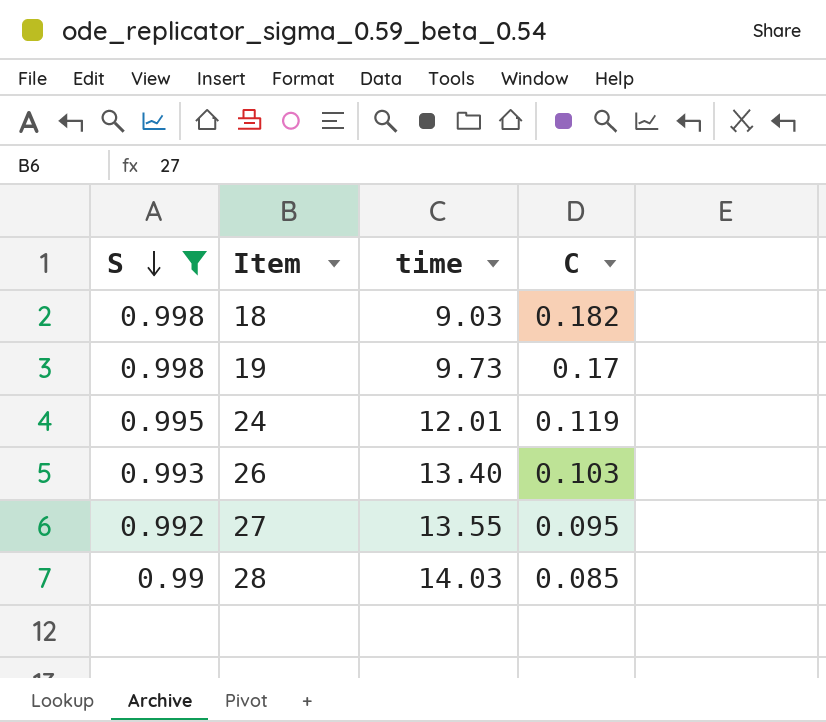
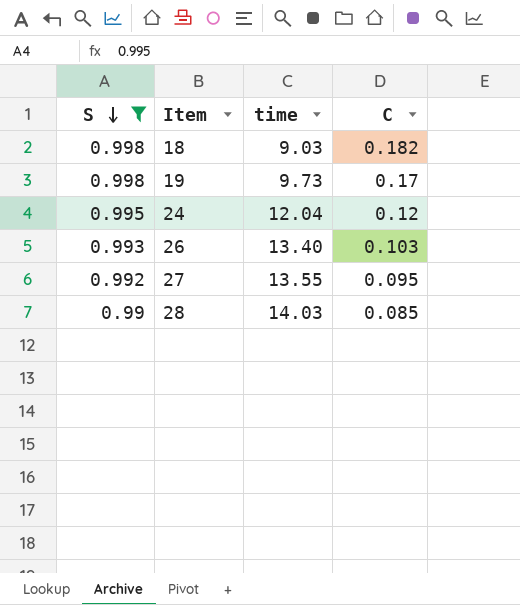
24 | time: 12.01 -> 12.04
24 | C: 0.119 -> 0.12

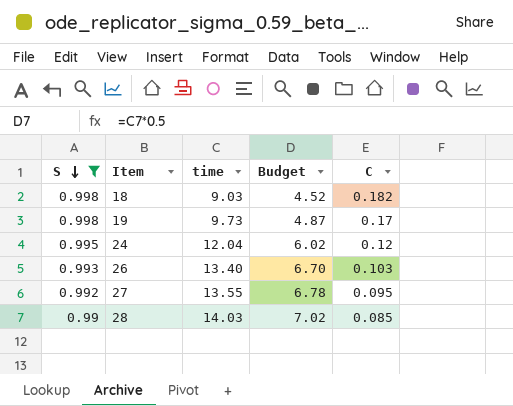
column Budget | formula: none -> [time] * 0.5

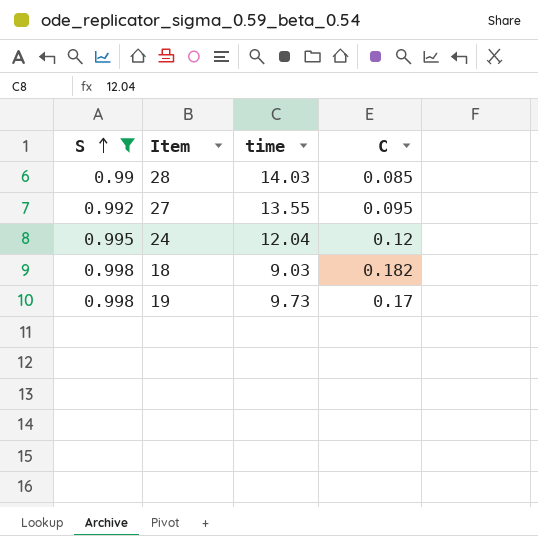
row order: S descending -> S ascending
column Budget | formula: [time] * 0.5 -> none
row 26: 0.993 | 13.40 | 6.70 | 0.103 -> none

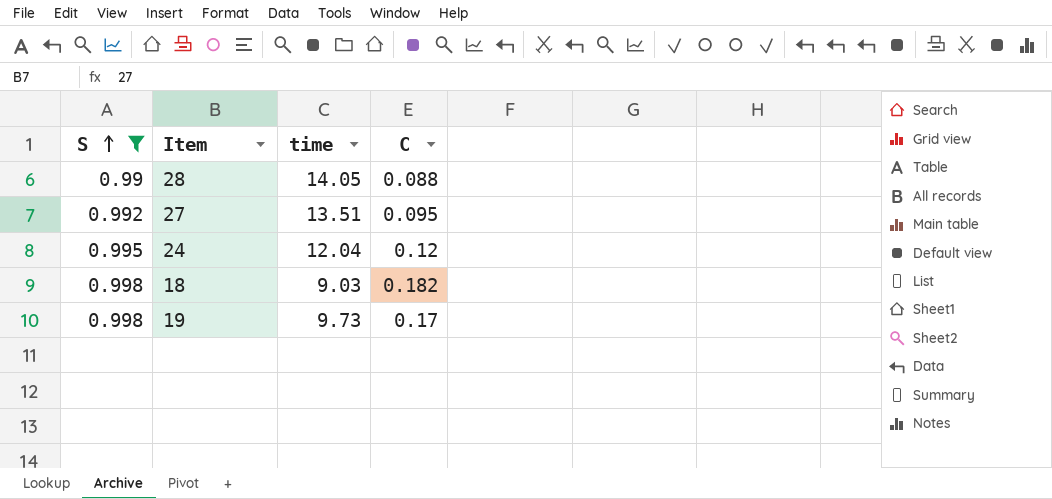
28 | time: 14.03 -> 14.05
28 | C: 0.085 -> 0.088
27 | time: 13.55 -> 13.51

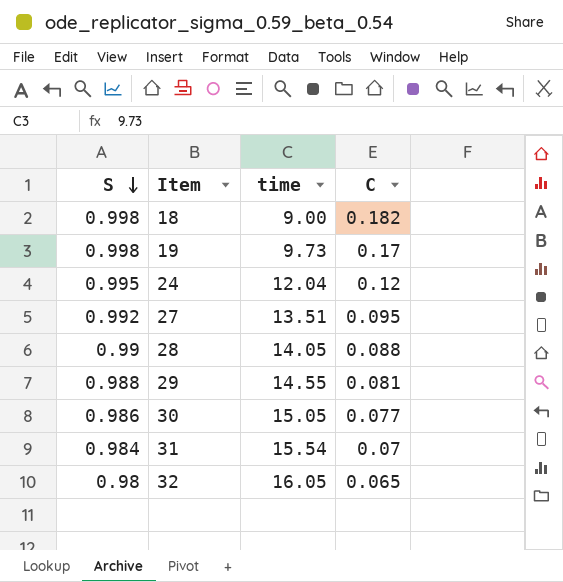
filter: S >= 0.99 -> none
row order: S ascending -> S descending
18 | time: 9.03 -> 9.00

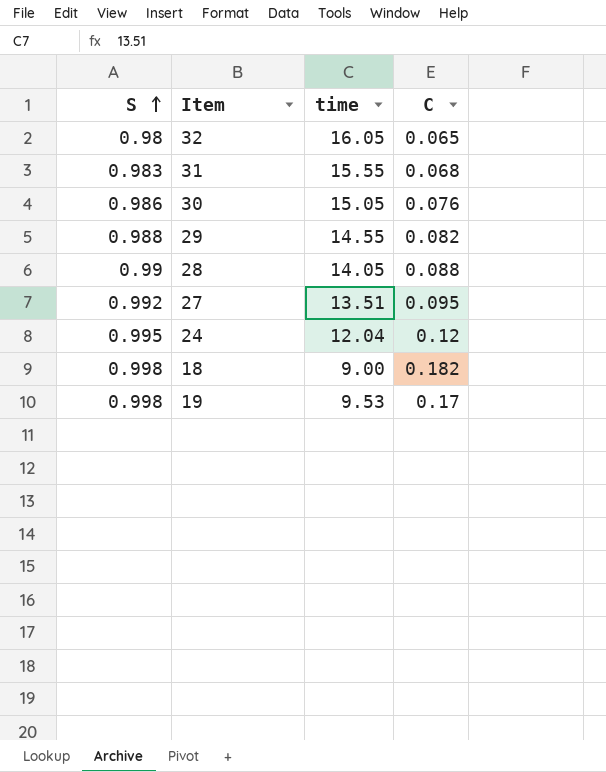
row order: S descending -> S ascending
31 | S: 0.984 -> 0.983
31 | time: 15.54 -> 15.55
31 | C: 0.07 -> 0.068
30 | C: 0.077 -> 0.076
29 | C: 0.081 -> 0.082
19 | time: 9.73 -> 9.53

